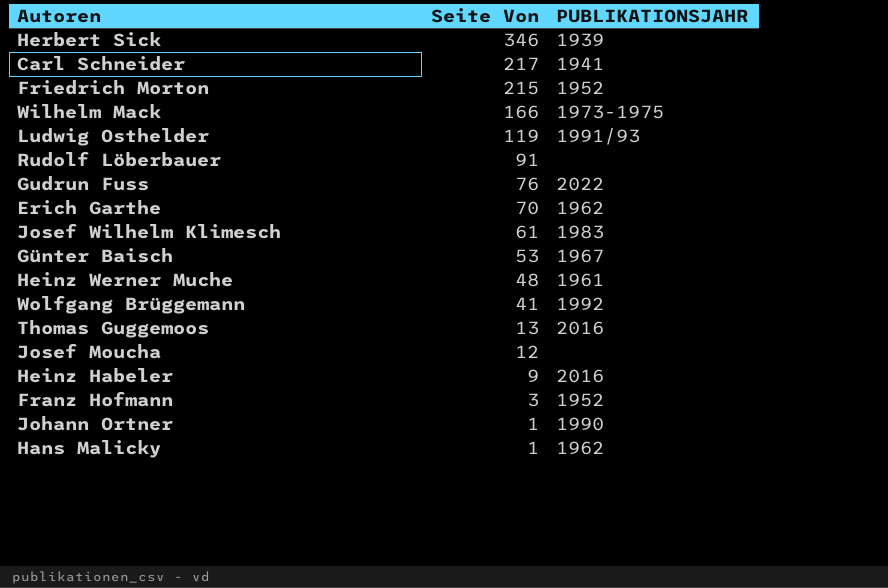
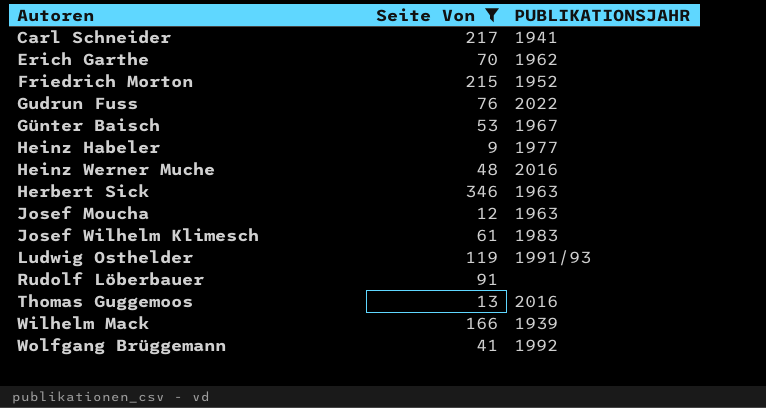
filter: none -> Seite Von >= 9
row order: Seite Von descending -> Autoren ascending
Heinz Habeler | PUBLIKATIONSJAHR: 2016 -> 1977
Heinz Werner Muche | PUBLIKATIONSJAHR: 1961 -> 2016
Herbert Sick | PUBLIKATIONSJAHR: 1939 -> 1963
Josef Moucha | PUBLIKATIONSJAHR: none -> 1963
Wilhelm Mack | PUBLIKATIONSJAHR: 1973-1975 -> 1939

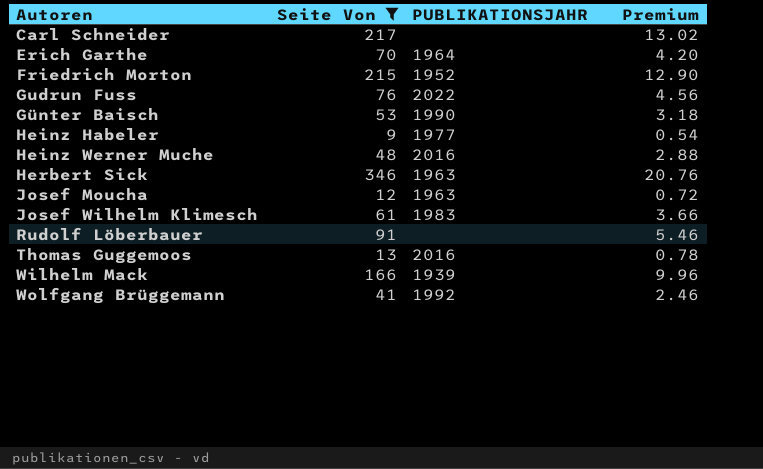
column Premium | formula: none -> [Seite Von] * 0.06
row Ludwig Osthelder: 119 | 1991/93 -> none
Carl Schneider | PUBLIKATIONSJAHR: 1941 -> none
Erich Garthe | PUBLIKATIONSJAHR: 1962 -> 1964
Günter Baisch | PUBLIKATIONSJAHR: 1967 -> 1990

